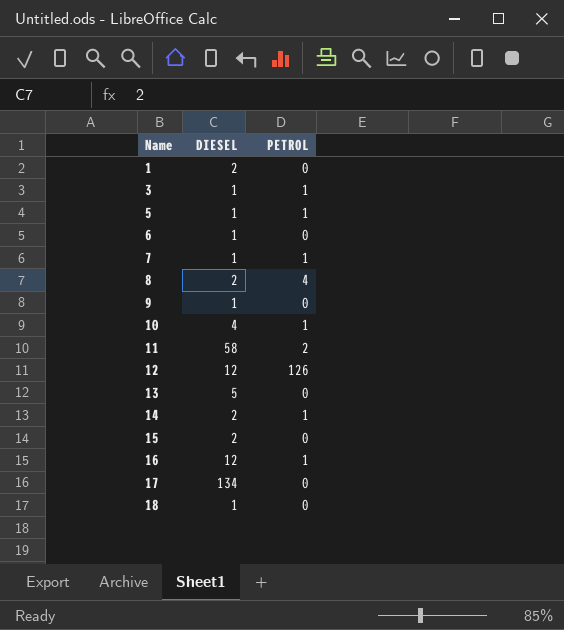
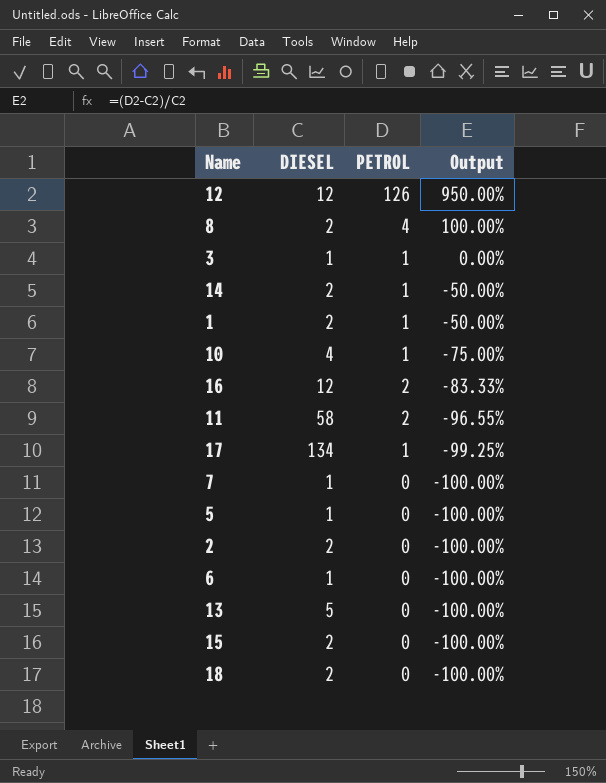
row order: Name ascending -> Output descending
column Output | formula: none -> ([PETROL] - [DIESEL]) / [DIESEL]
row 9: 1 | 0 -> none
1 | PETROL: 0 -> 1
16 | PETROL: 1 -> 2
17 | PETROL: 0 -> 1
7 | PETROL: 1 -> 0
5 | PETROL: 1 -> 0
row 2: none -> 2 | 0 | -100.00%
18 | DIESEL: 1 -> 2

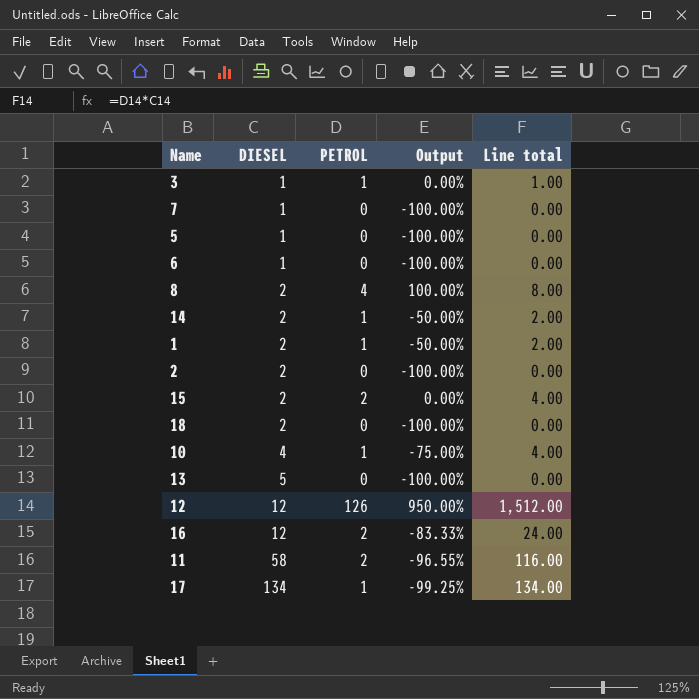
row order: Output descending -> DIESEL ascending
column Line total | formula: none -> [DIESEL] * [PETROL]
15 | PETROL: 0 -> 2
15 | Output: -100.00% -> 0.00%

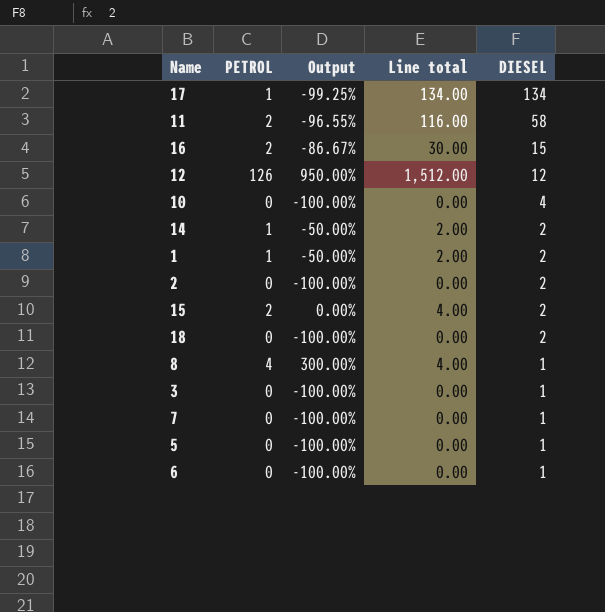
row order: DIESEL ascending -> DIESEL descending
column DIESEL | position: 2 -> 5
row 13: 5 | 0 | -100.00% | 0.00 -> none
16 | Output: -83.33% -> -86.67%
16 | Line total: 24.00 -> 30.00
16 | DIESEL: 12 -> 15
10 | PETROL: 1 -> 0
10 | Output: -75.00% -> -100.00%
10 | Line total: 4.00 -> 0.00
8 | Output: 100.00% -> 300.00%
8 | Line total: 8.00 -> 4.00
8 | DIESEL: 2 -> 1
3 | PETROL: 1 -> 0
3 | Output: 0.00% -> -100.00%
3 | Line total: 1.00 -> 0.00

